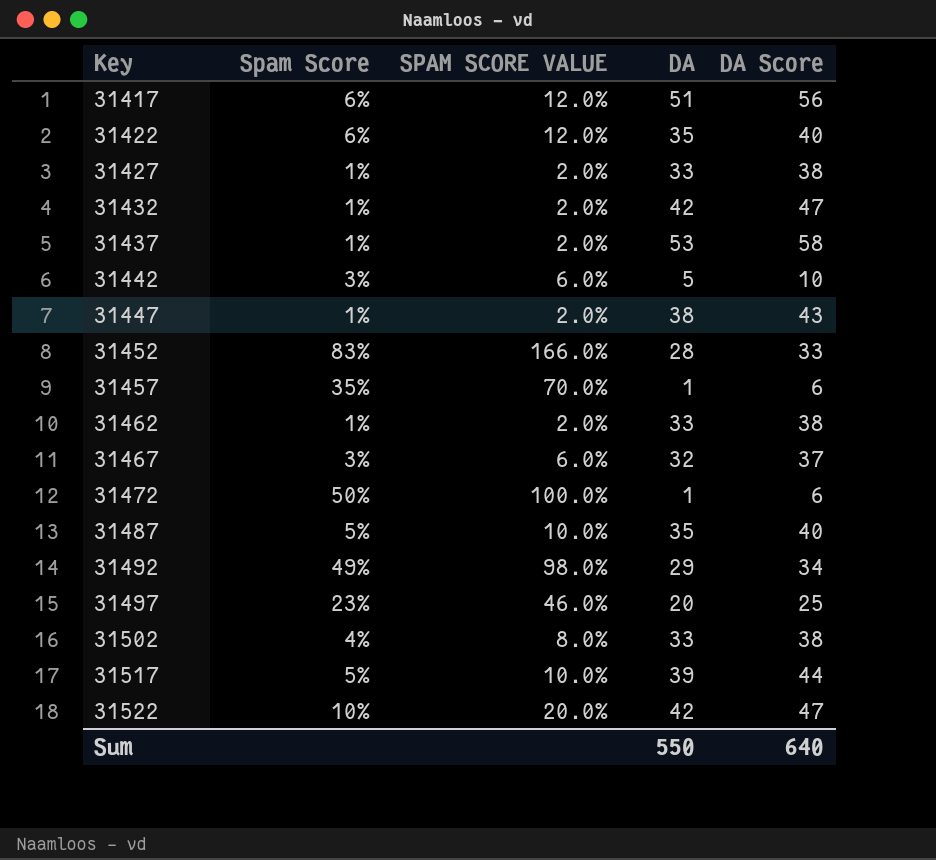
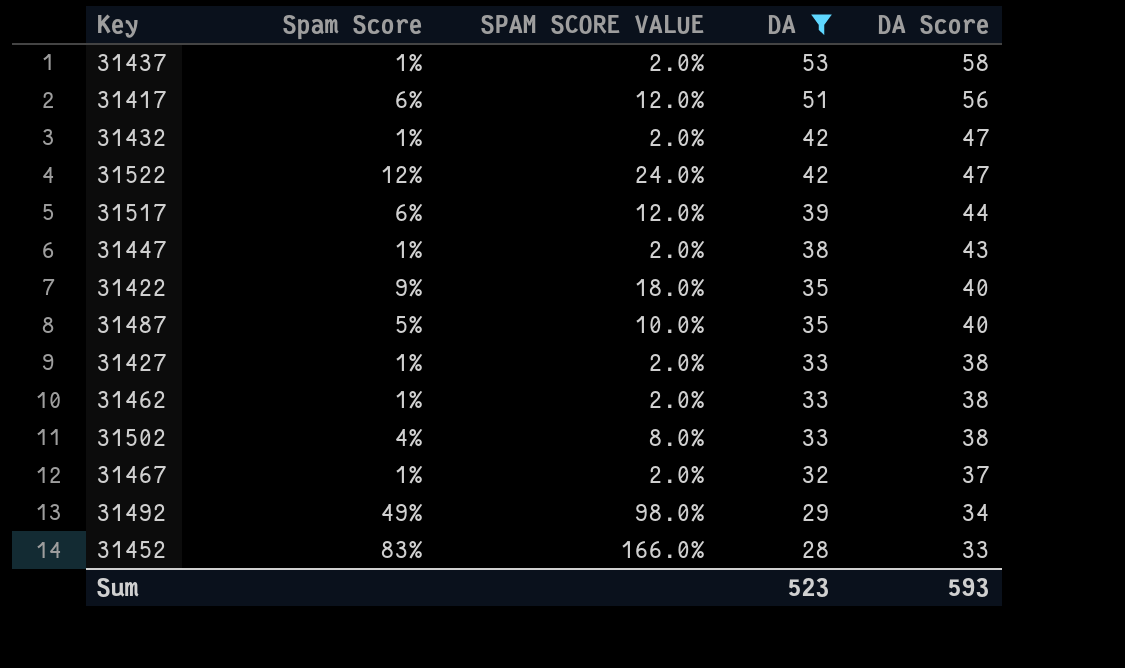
filter: none -> DA >= 28
row order: Key ascending -> DA descending
31522 | Spam Score: 10% -> 12%
31522 | SPAM SCORE VALUE: 20.0% -> 24.0%
31517 | Spam Score: 5% -> 6%
31517 | SPAM SCORE VALUE: 10.0% -> 12.0%
31422 | Spam Score: 6% -> 9%
31422 | SPAM SCORE VALUE: 12.0% -> 18.0%
31467 | Spam Score: 3% -> 1%
31467 | SPAM SCORE VALUE: 6.0% -> 2.0%
Sum | DA: 550 -> 523
Sum | DA Score: 640 -> 593

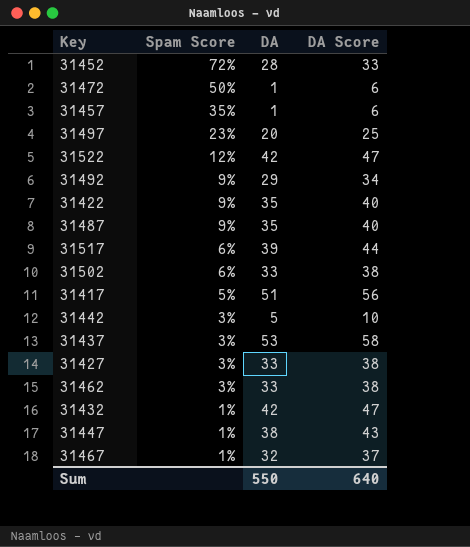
filter: DA >= 28 -> none
row order: DA descending -> Spam Score descending
column SPAM SCORE VALUE | formula: [Spam Score] * 2 -> none
31452 | Spam Score: 83% -> 72%
31492 | Spam Score: 49% -> 9%
31487 | Spam Score: 5% -> 9%
31502 | Spam Score: 4% -> 6%
31417 | Spam Score: 6% -> 5%
31437 | Spam Score: 1% -> 3%
31427 | Spam Score: 1% -> 3%
31462 | Spam Score: 1% -> 3%
Sum | DA: 523 -> 550
Sum | DA Score: 593 -> 640

